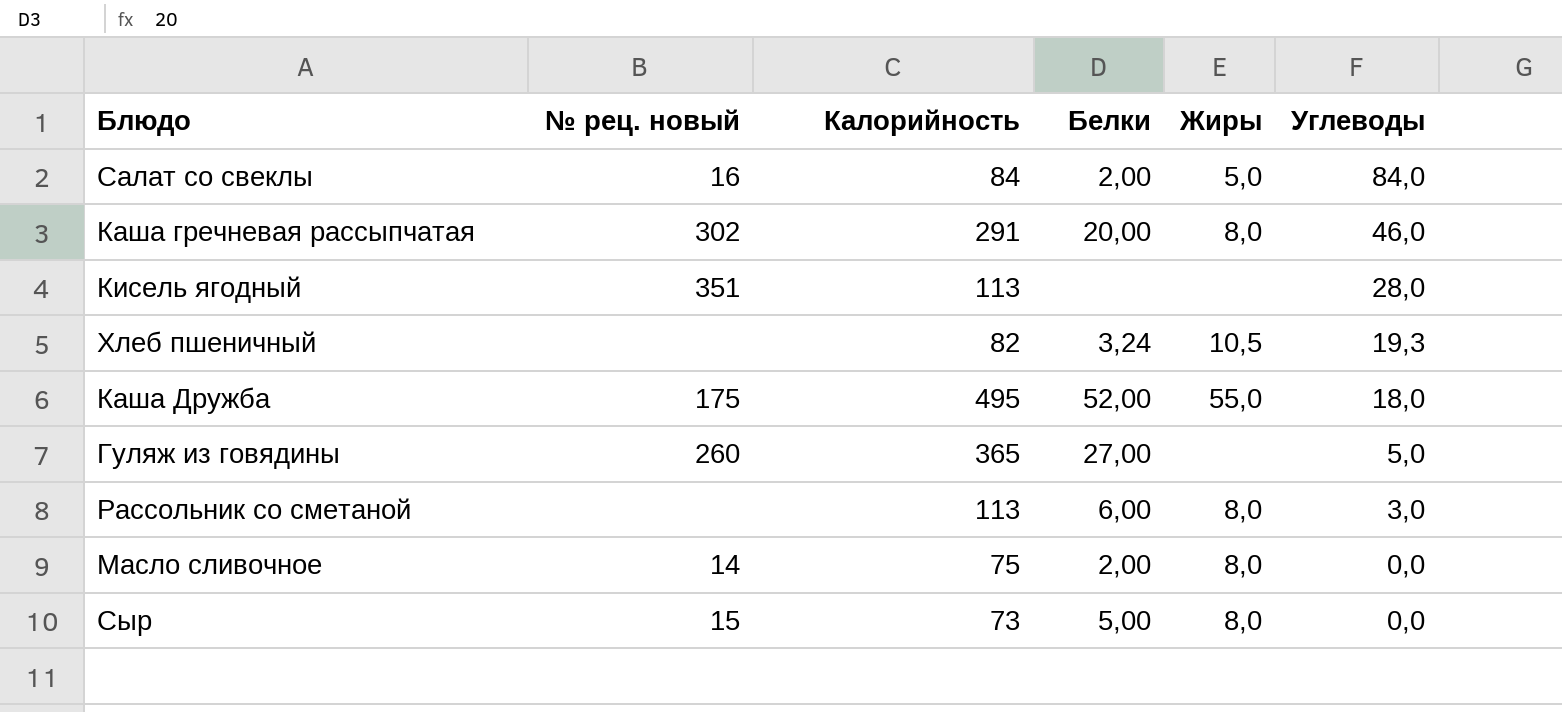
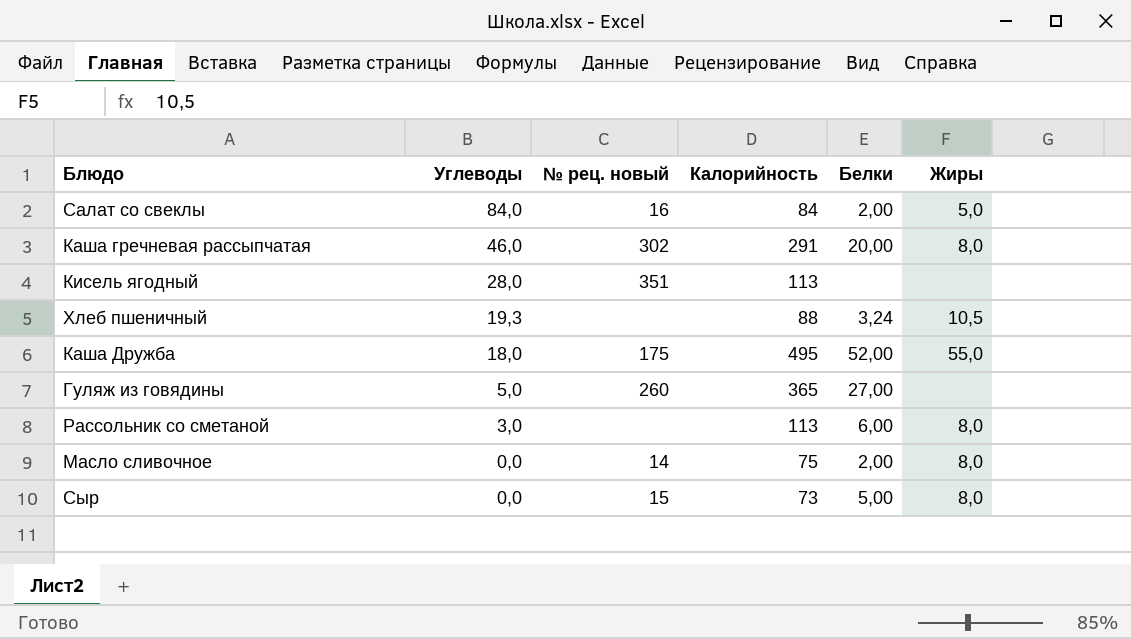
column Углеводы | position: 6 -> 2
Хлеб пшеничный | Калорийность: 82 -> 88

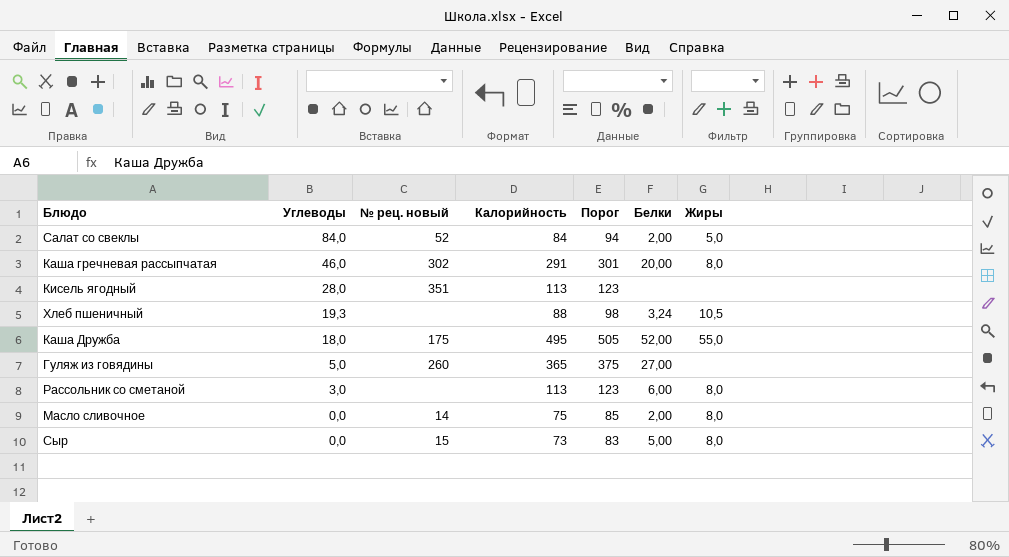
column Порог | formula: none -> [Калорийность] + 10
Салат со свеклы | № рец. новый: 16 -> 52

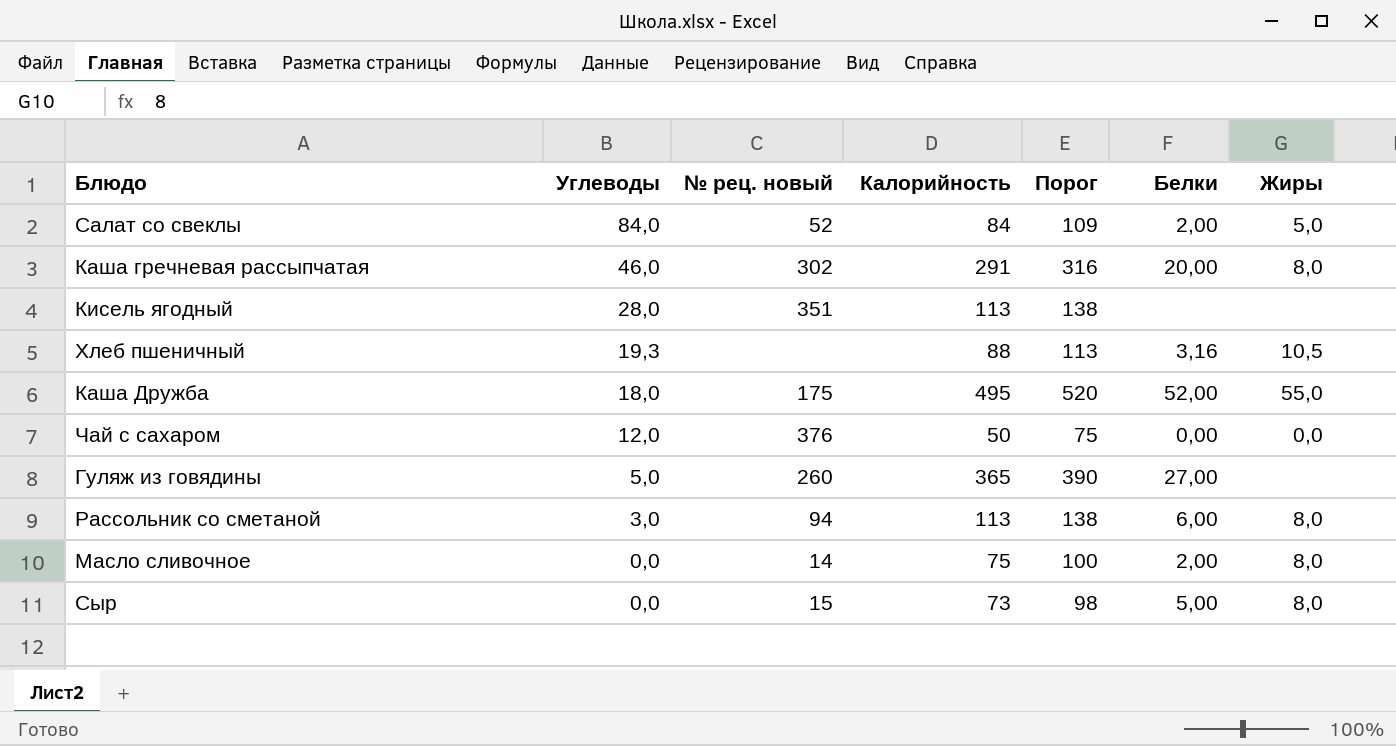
column Порог | formula: [Калорийность] + 10 -> [Калорийность] + 25
Хлеб пшеничный | Белки: 3,24 -> 3,16
row Чай с сахаром: none -> 12,0 | 376 | 50 | 75 | 0,00 | 0,0
Рассольник со сметаной | № рец. новый: none -> 94

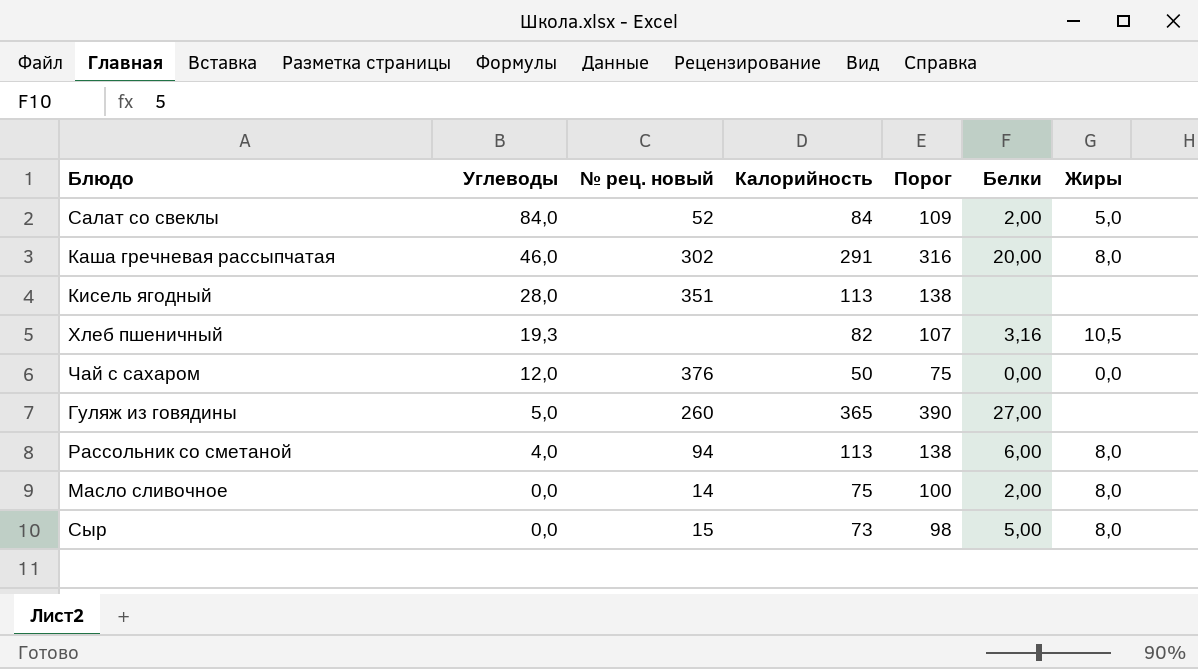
row Каша Дружба: 18,0 | 175 | 495 | 520 | 52,00 | 55,0 -> none
Хлеб пшеничный | Калорийность: 88 -> 82
Хлеб пшеничный | Порог: 113 -> 107
Рассольник со сметаной | Углеводы: 3,0 -> 4,0

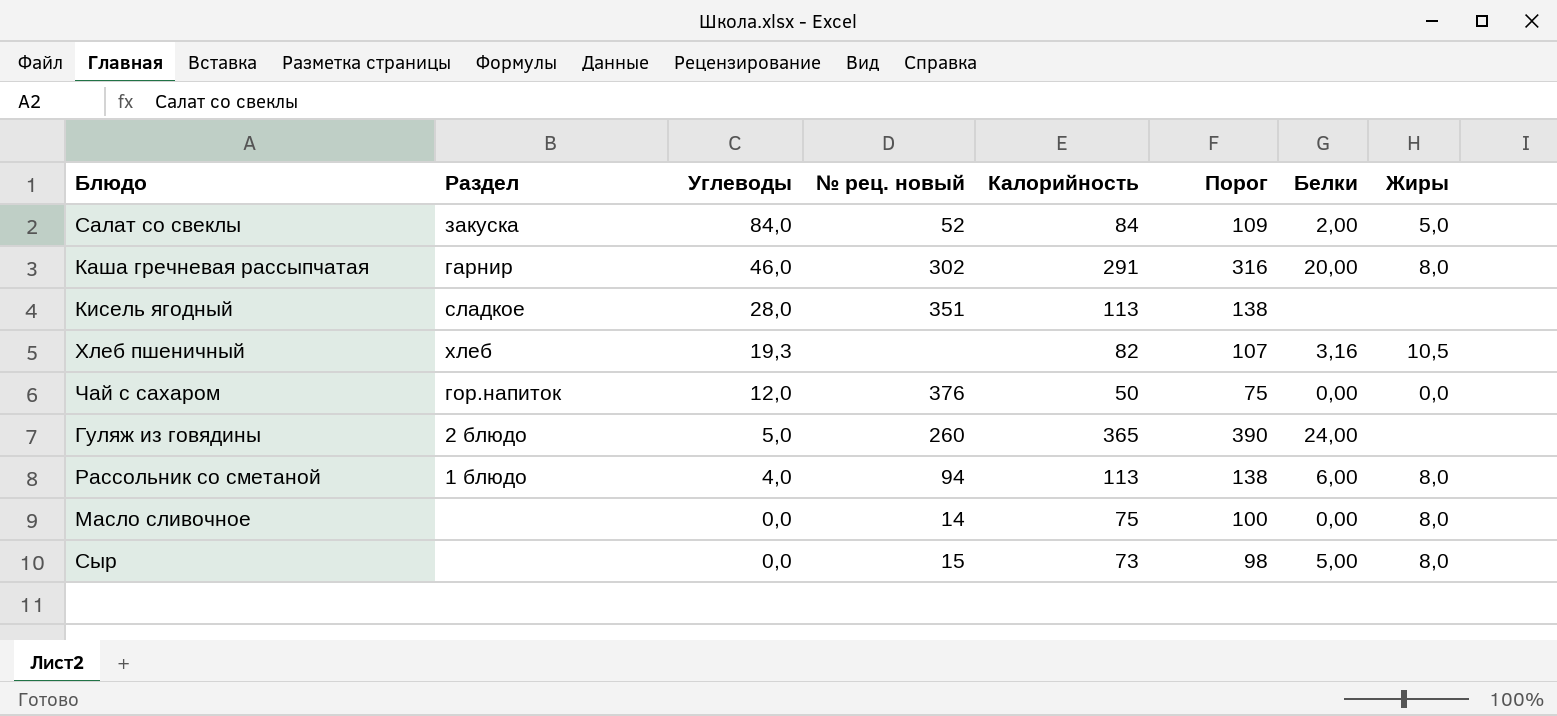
column Раздел | position: none -> 2
Гуляж из говядины | Белки: 27,00 -> 24,00
Масло сливочное | Белки: 2,00 -> 0,00

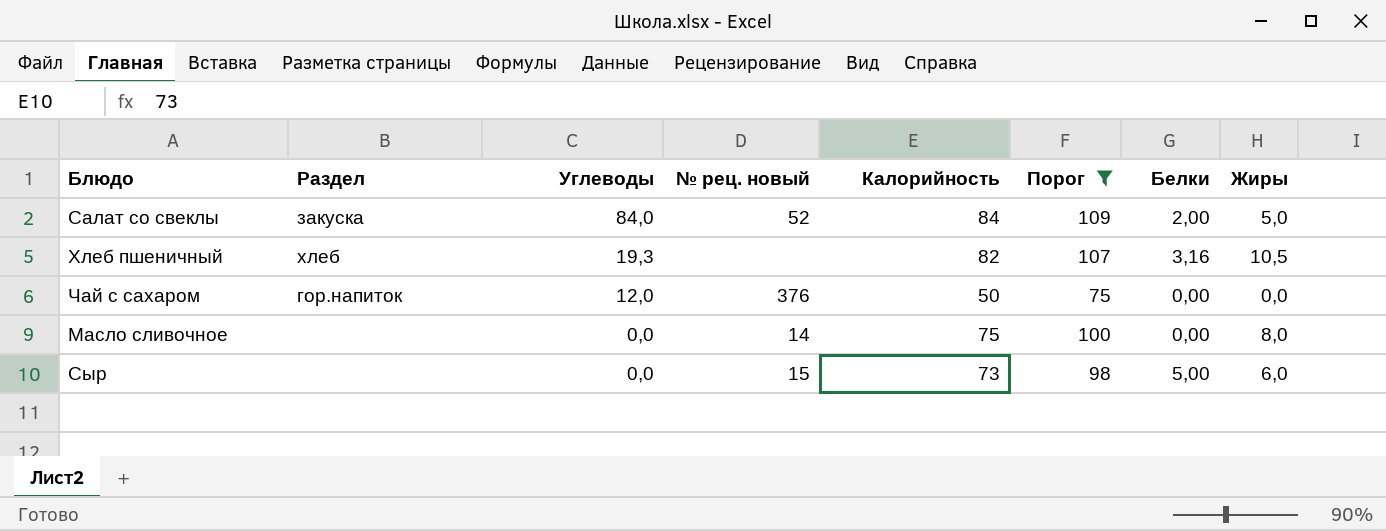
filter: none -> Порог <= 109
Сыр | Жиры: 8,0 -> 6,0

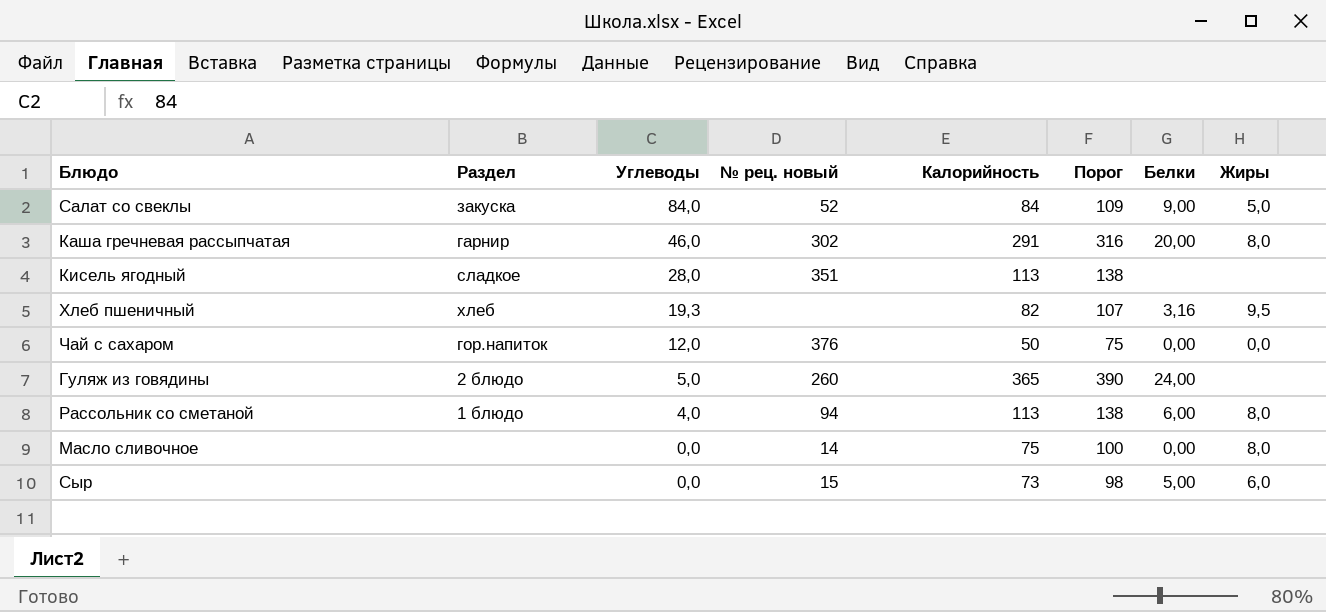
filter: Порог <= 109 -> none
Салат со свеклы | Белки: 2,00 -> 9,00
Хлеб пшеничный | Жиры: 10,5 -> 9,5

